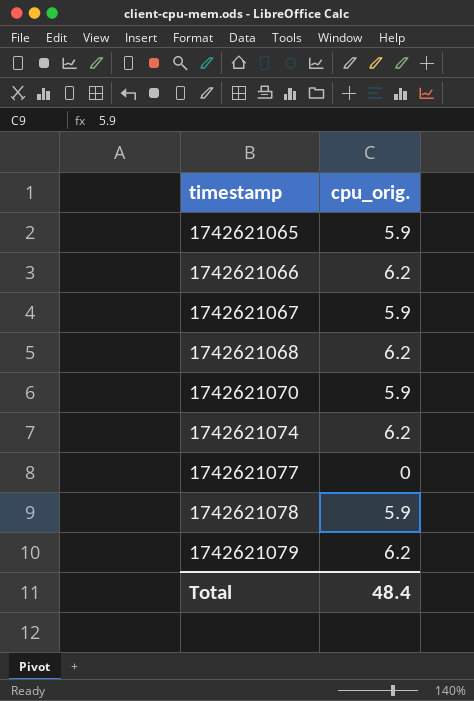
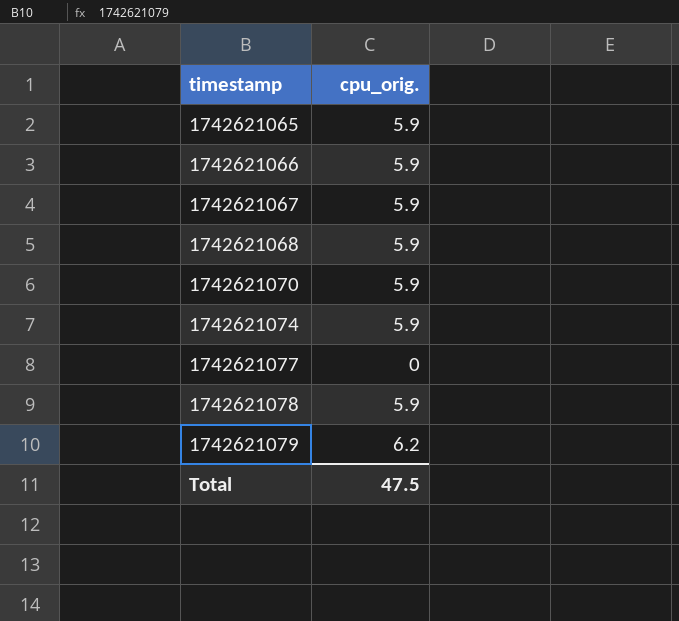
1742621066 | cpu_orig.: 6.2 -> 5.9
1742621068 | cpu_orig.: 6.2 -> 5.9
1742621074 | cpu_orig.: 6.2 -> 5.9
Total | cpu_orig.: 48.4 -> 47.5

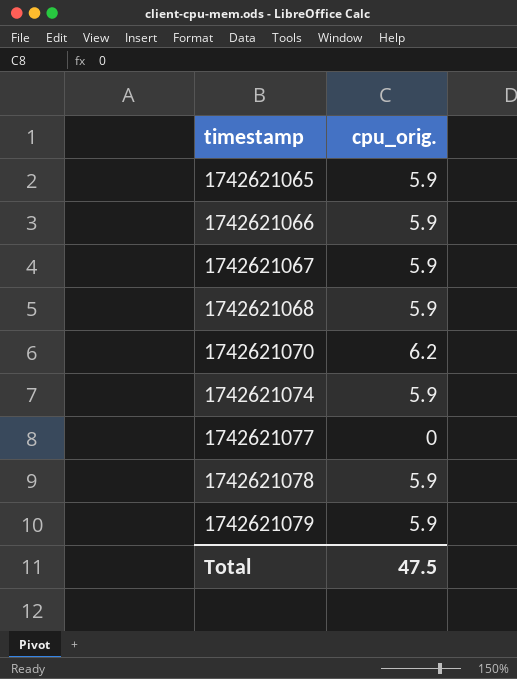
1742621070 | cpu_orig.: 5.9 -> 6.2
1742621079 | cpu_orig.: 6.2 -> 5.9

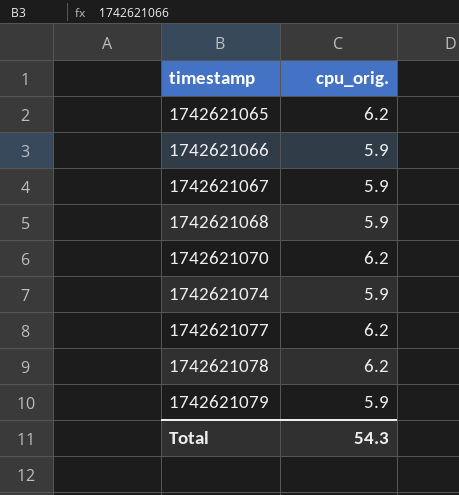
1742621065 | cpu_orig.: 5.9 -> 6.2
1742621077 | cpu_orig.: 0 -> 6.2
1742621078 | cpu_orig.: 5.9 -> 6.2
Total | cpu_orig.: 47.5 -> 54.3

